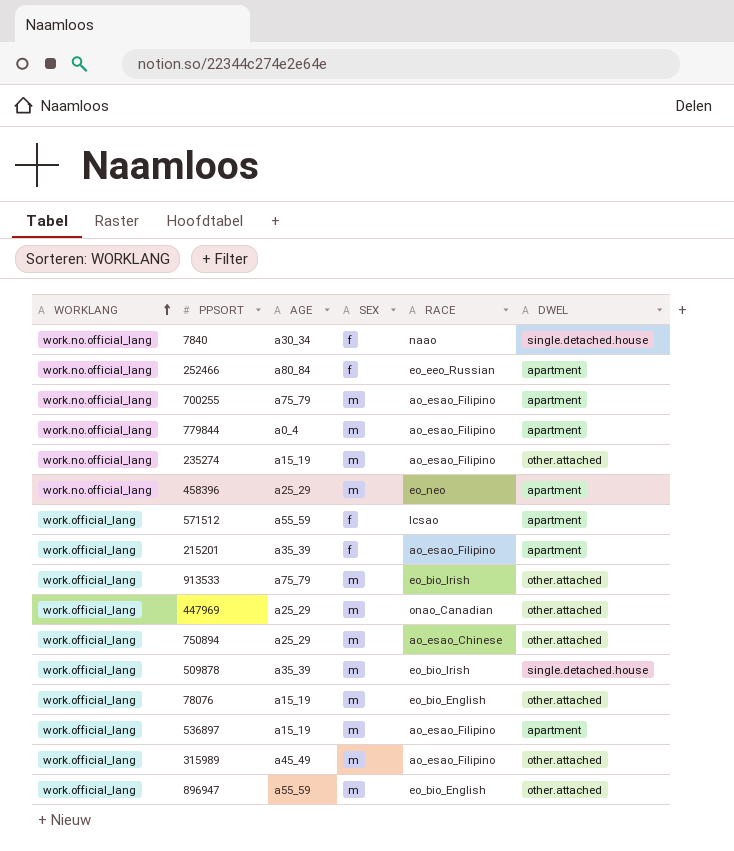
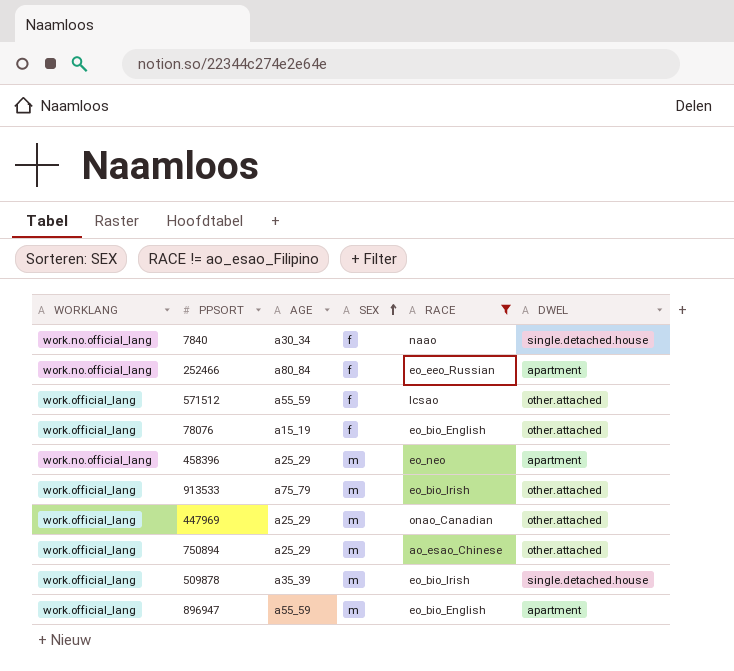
filter: none -> RACE != ao_esao_Filipino
row order: WORKLANG ascending -> SEX ascending
571512 | DWEL: apartment -> other.attached
78076 | SEX: m -> f
896947 | DWEL: other.attached -> apartment

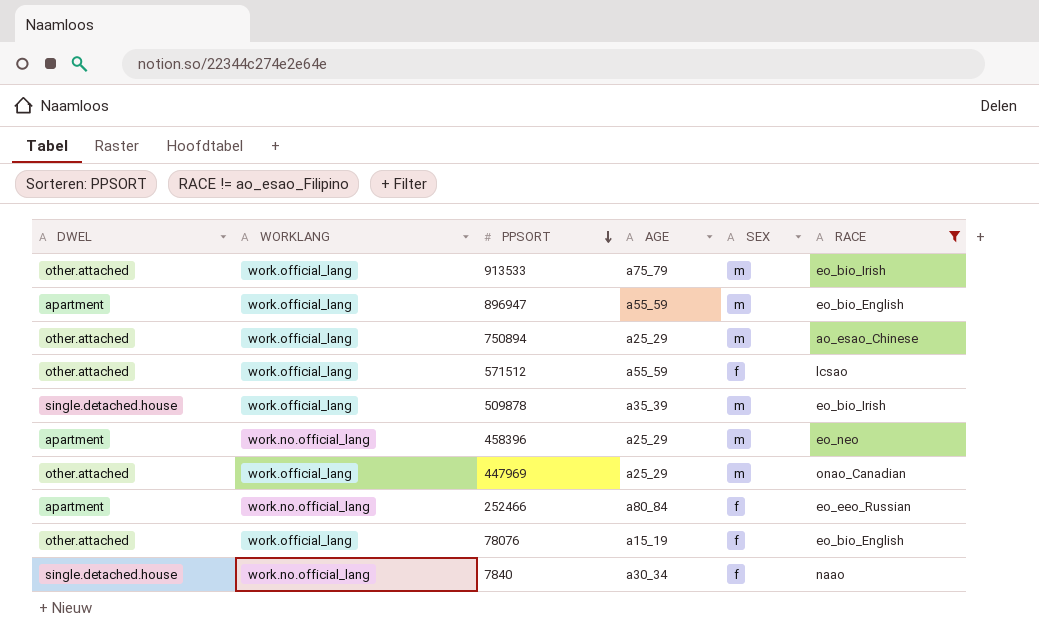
row order: SEX ascending -> PPSORT descending
column DWEL | position: 6 -> 1

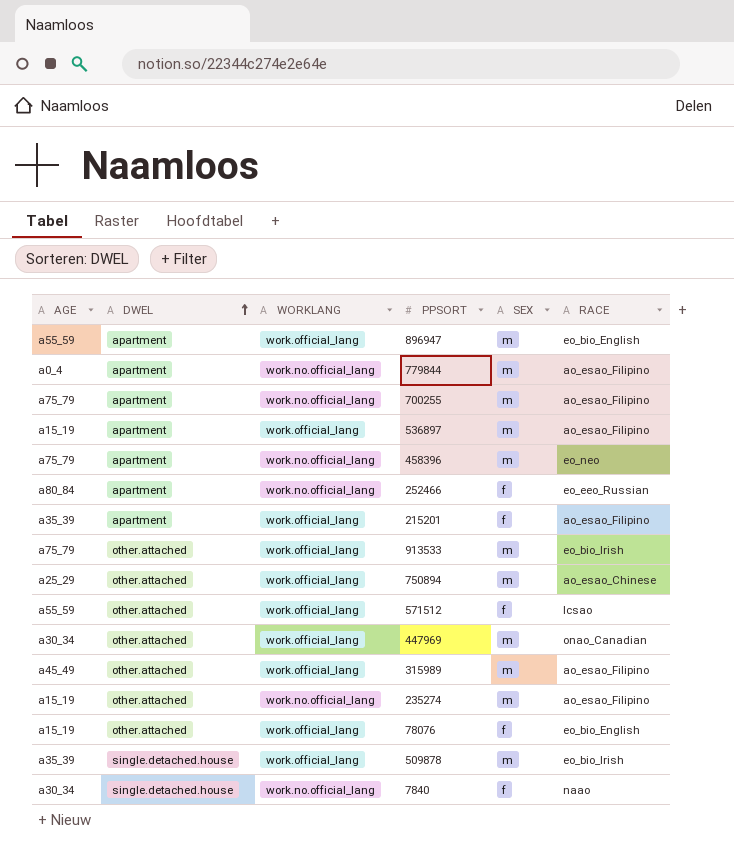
filter: RACE != ao_esao_Filipino -> none
row order: PPSORT descending -> DWEL ascending
column AGE | position: 4 -> 1
458396 | AGE: a25_29 -> a75_79
447969 | AGE: a25_29 -> a30_34

